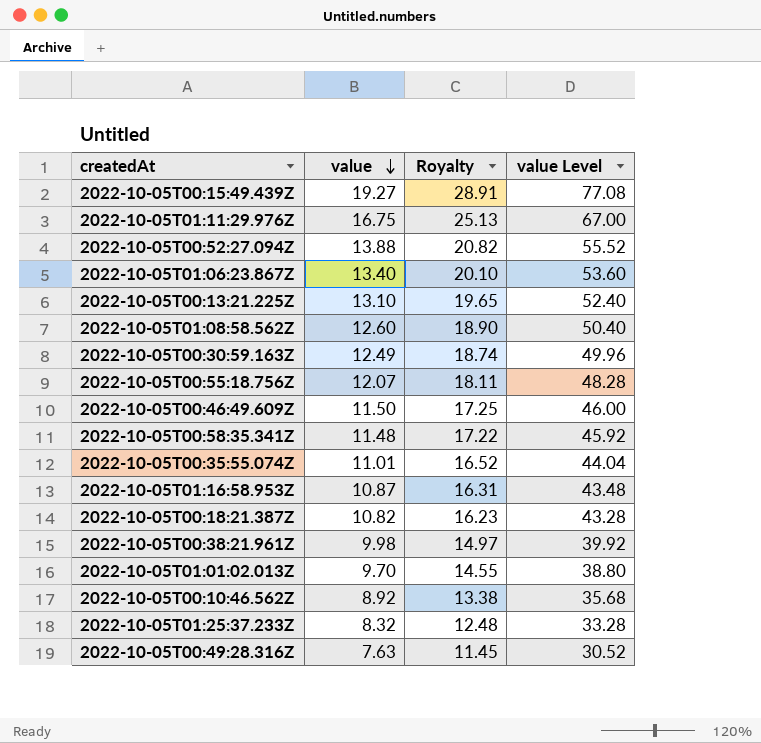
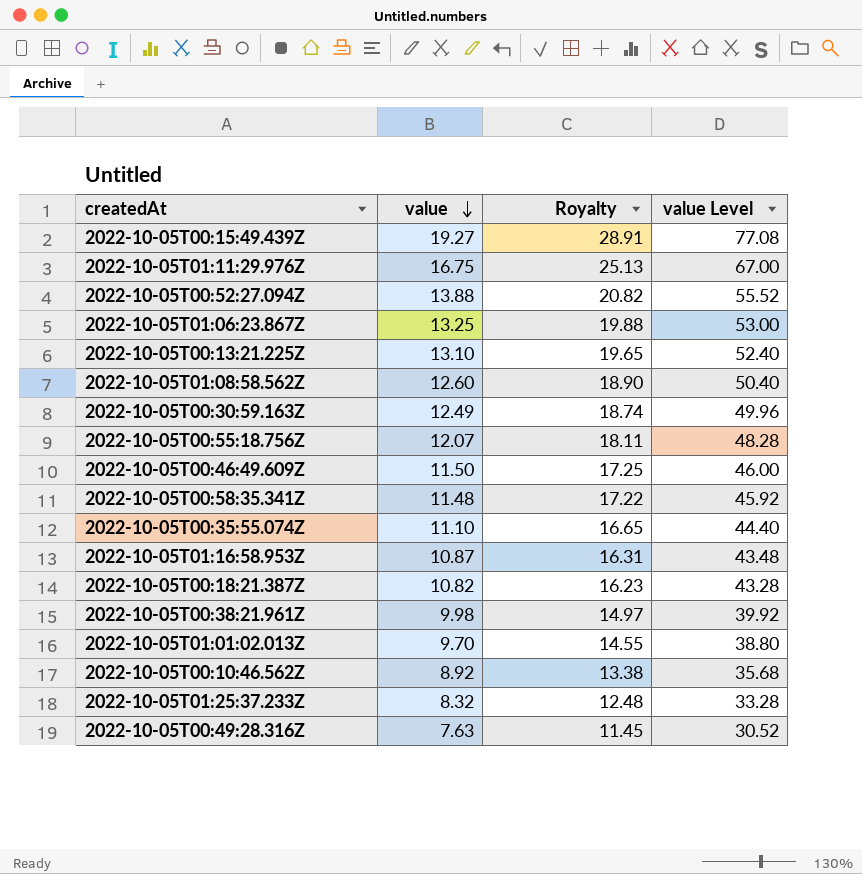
2022-10-05T01:06:23.867Z | value: 13.40 -> 13.25
2022-10-05T01:06:23.867Z | Royalty: 20.10 -> 19.88
2022-10-05T01:06:23.867Z | value Level: 53.60 -> 53.00
2022-10-05T00:35:55.074Z | value: 11.01 -> 11.10
2022-10-05T00:35:55.074Z | Royalty: 16.52 -> 16.65
2022-10-05T00:35:55.074Z | value Level: 44.04 -> 44.40

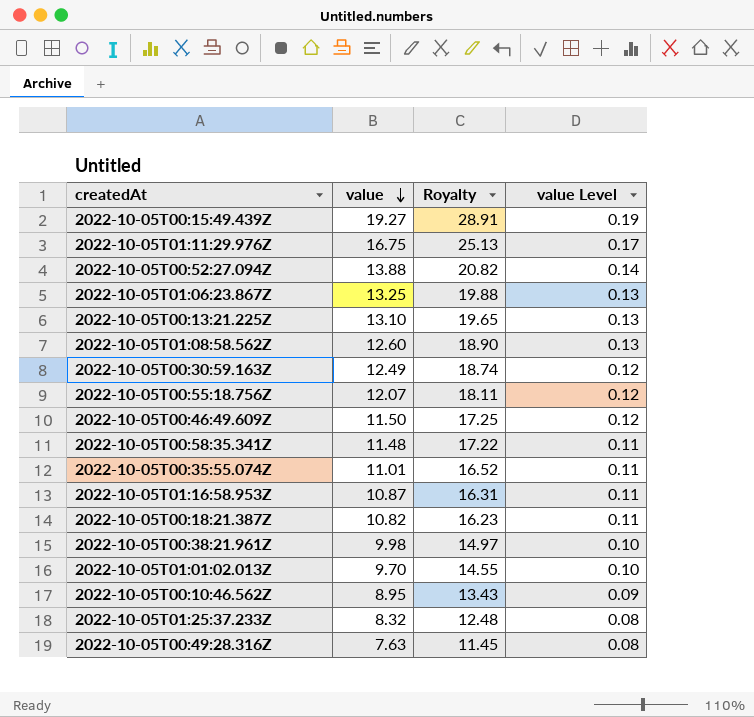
column value Level | formula: [value] * 4 -> [value] * 0.01
2022-10-05T00:35:55.074Z | value: 11.10 -> 11.01
2022-10-05T00:35:55.074Z | Royalty: 16.65 -> 16.52
2022-10-05T00:10:46.562Z | value: 8.92 -> 8.95
2022-10-05T00:10:46.562Z | Royalty: 13.38 -> 13.43

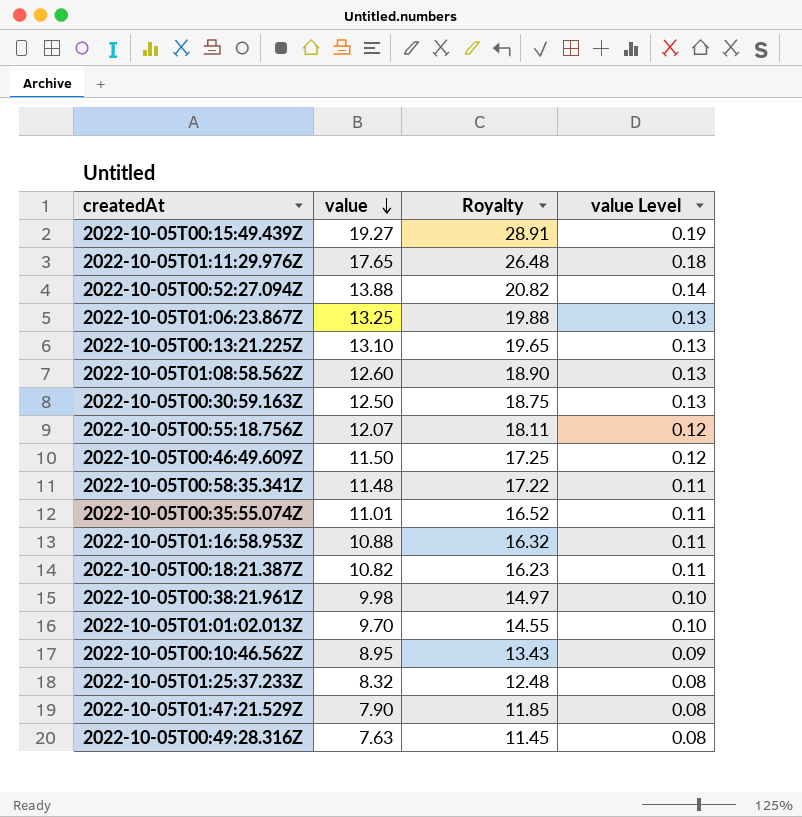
2022-10-05T01:11:29.976Z | value: 16.75 -> 17.65
2022-10-05T01:11:29.976Z | Royalty: 25.13 -> 26.48
2022-10-05T01:11:29.976Z | value Level: 0.17 -> 0.18
2022-10-05T00:30:59.163Z | value: 12.49 -> 12.50
2022-10-05T00:30:59.163Z | Royalty: 18.74 -> 18.75
2022-10-05T00:30:59.163Z | value Level: 0.12 -> 0.13
2022-10-05T01:16:58.953Z | value: 10.87 -> 10.88
2022-10-05T01:16:58.953Z | Royalty: 16.31 -> 16.32
row 2022-10-05T01:47:21.529Z: none -> 7.90 | 11.85 | 0.08

